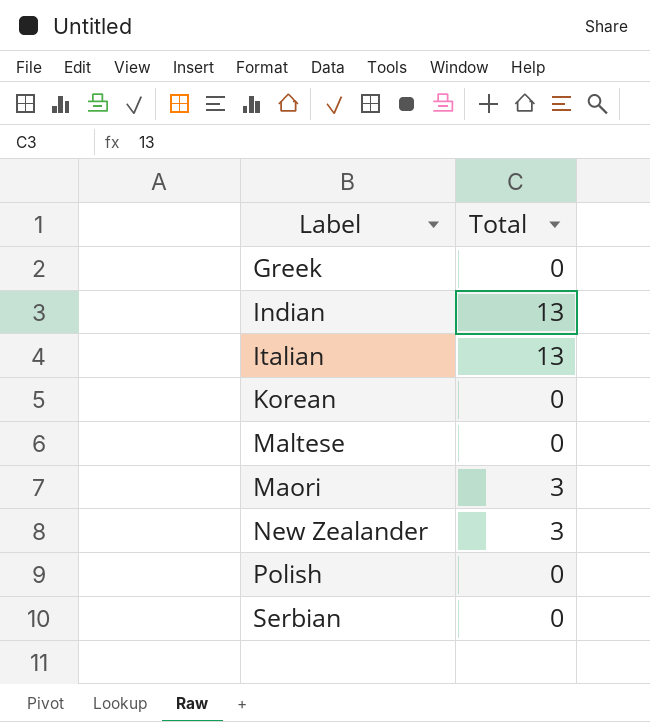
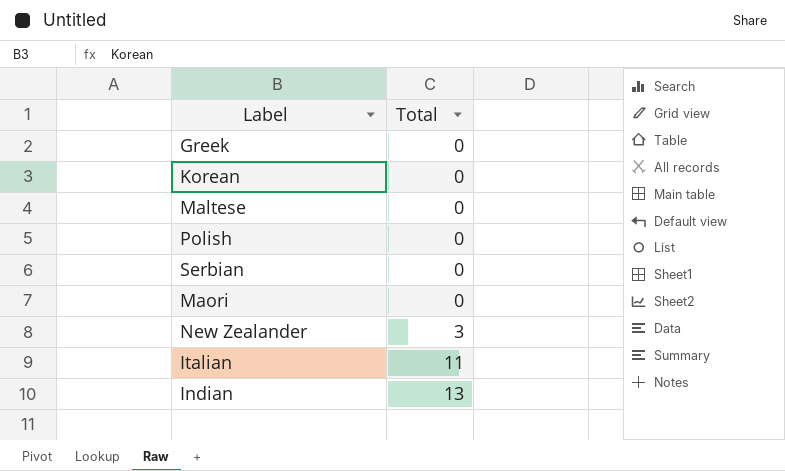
row order: Label ascending -> Total ascending
Maori | Total: 3 -> 0
Italian | Total: 13 -> 11

